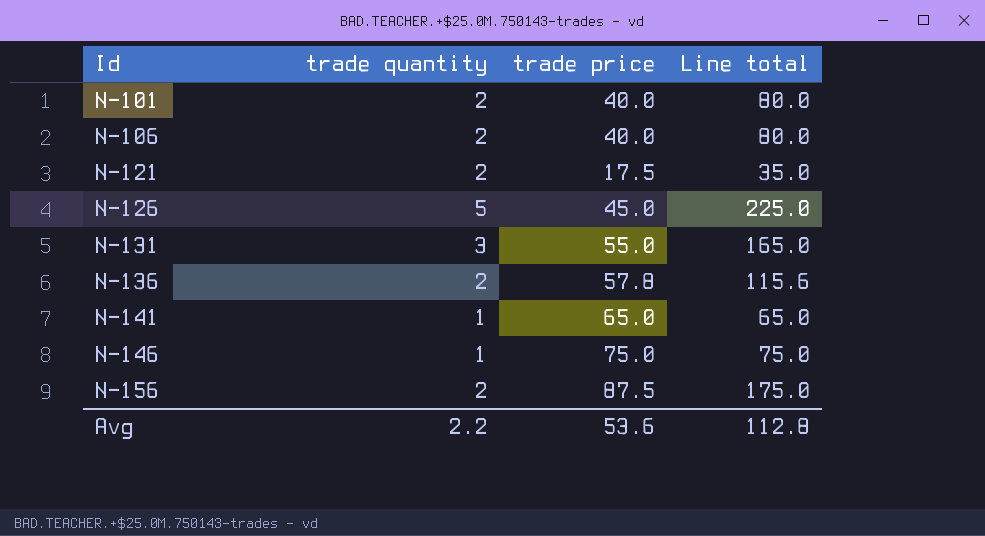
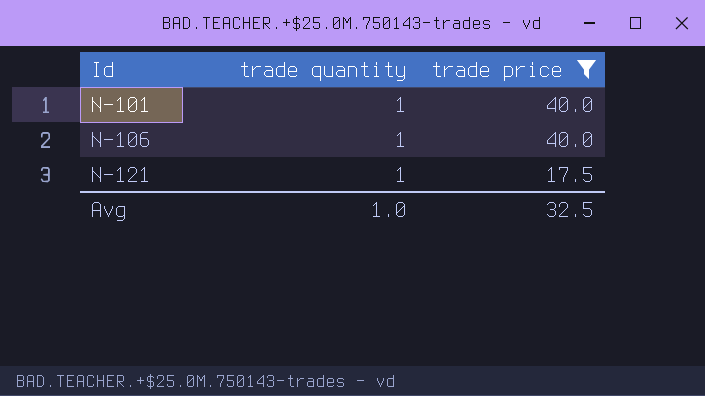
filter: none -> trade price <= 40.0
column Line total | formula: [trade quantity] * [trade price] -> none
N-101 | trade quantity: 2 -> 1
N-106 | trade quantity: 2 -> 1
N-121 | trade quantity: 2 -> 1
Avg | trade quantity: 2.2 -> 1.0
Avg | trade price: 53.6 -> 32.5

